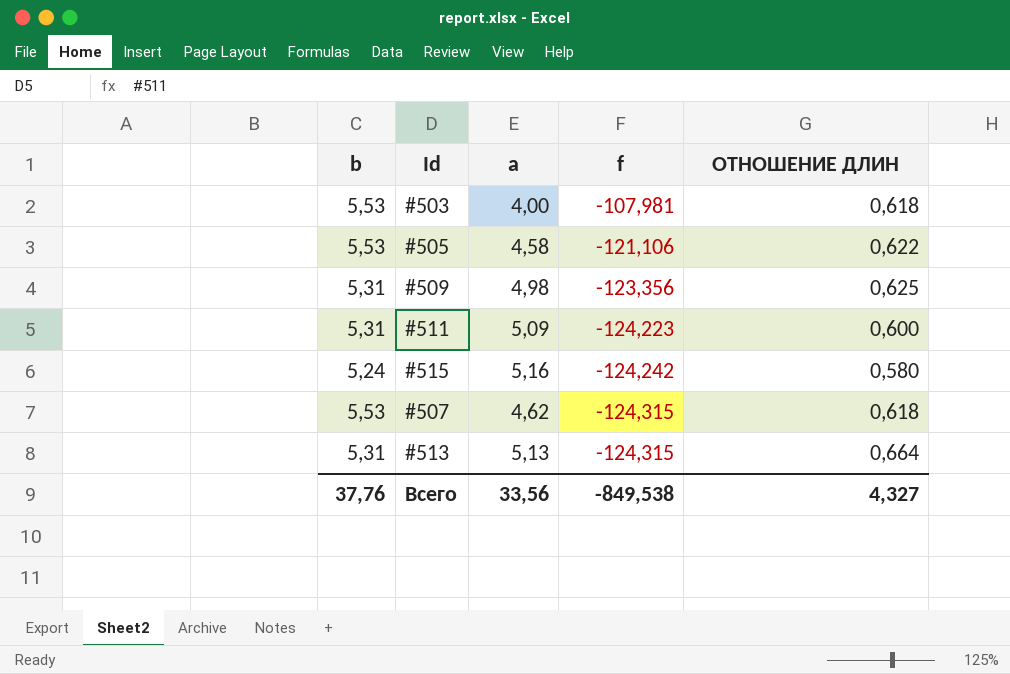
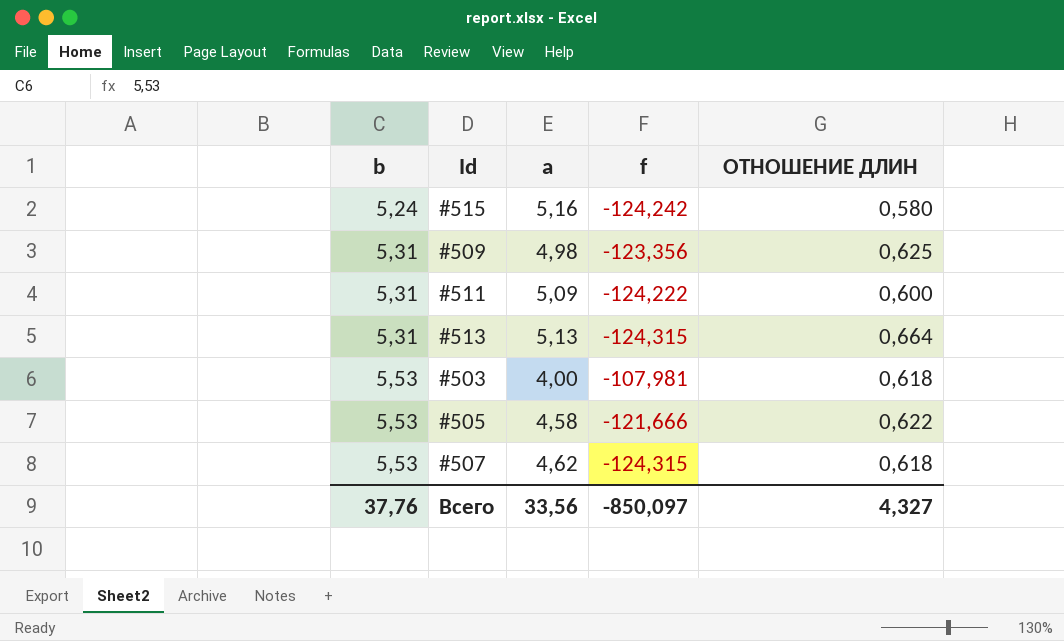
row order: f descending -> b ascending
#511 | f: -124,223 -> -124,222
#505 | f: -121,106 -> -121,666
Всего | f: -849,538 -> -850,097

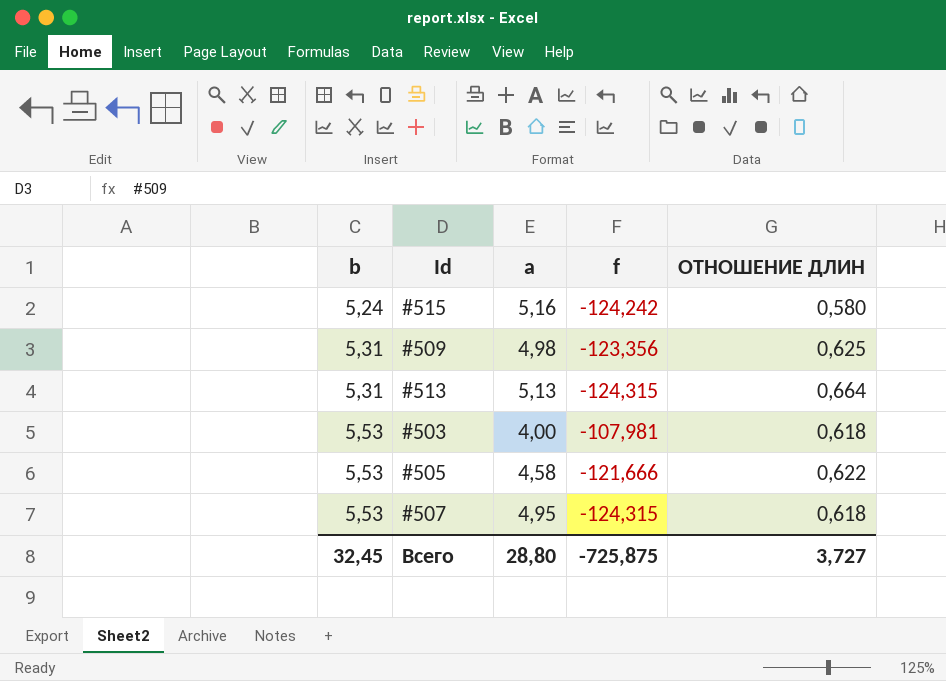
row #511: 5,31 | 5,09 | -124,222 | 0,600 -> none
#507 | a: 4,62 -> 4,95
Всего | b: 37,76 -> 32,45
Всего | a: 33,56 -> 28,80
Всего | f: -850,097 -> -725,875
Всего | ОТНОШЕНИЕ ДЛИН: 4,327 -> 3,727

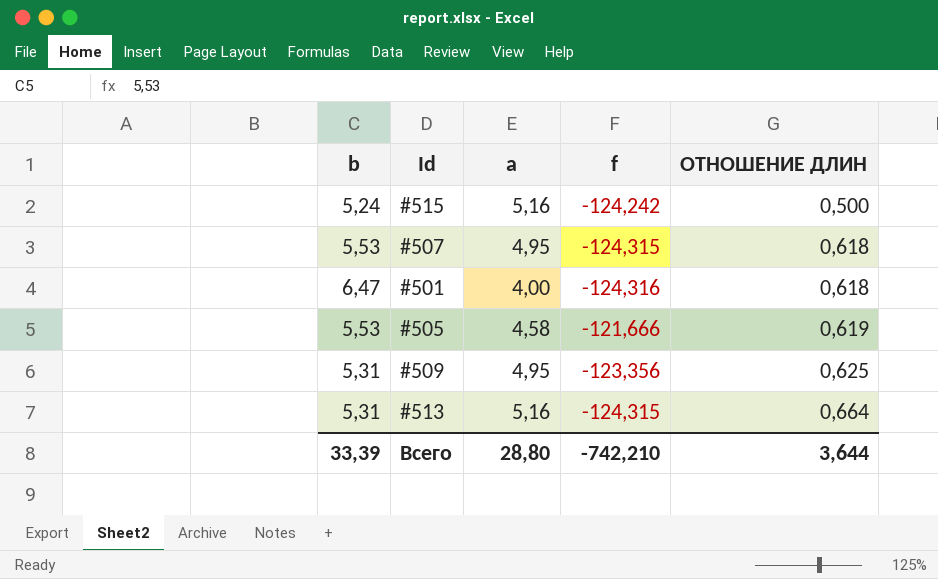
row order: b ascending -> ОТНОШЕНИЕ ДЛИН ascending
row #503: 5,53 | 4,00 | -107,981 | 0,618 -> none
#515 | ОТНОШЕНИЕ ДЛИН: 0,580 -> 0,500
row #501: none -> 6,47 | 4,00 | -124,316 | 0,618
#505 | ОТНОШЕНИЕ ДЛИН: 0,622 -> 0,619
#509 | a: 4,98 -> 4,95
#513 | a: 5,13 -> 5,16
Всего | b: 32,45 -> 33,39
Всего | f: -725,875 -> -742,210
Всего | ОТНОШЕНИЕ ДЛИН: 3,727 -> 3,644

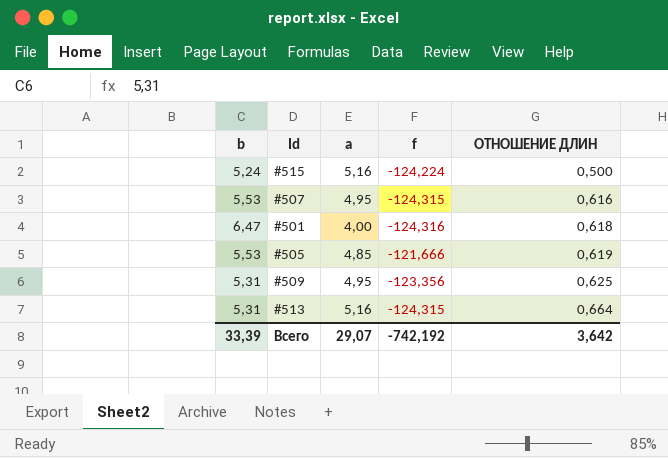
#515 | f: -124,242 -> -124,224
#507 | ОТНОШЕНИЕ ДЛИН: 0,618 -> 0,616
#505 | a: 4,58 -> 4,85
Всего | a: 28,80 -> 29,07
Всего | f: -742,210 -> -742,192
Всего | ОТНОШЕНИЕ ДЛИН: 3,644 -> 3,642

